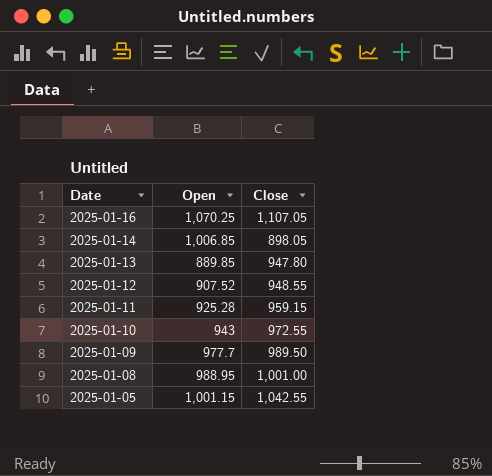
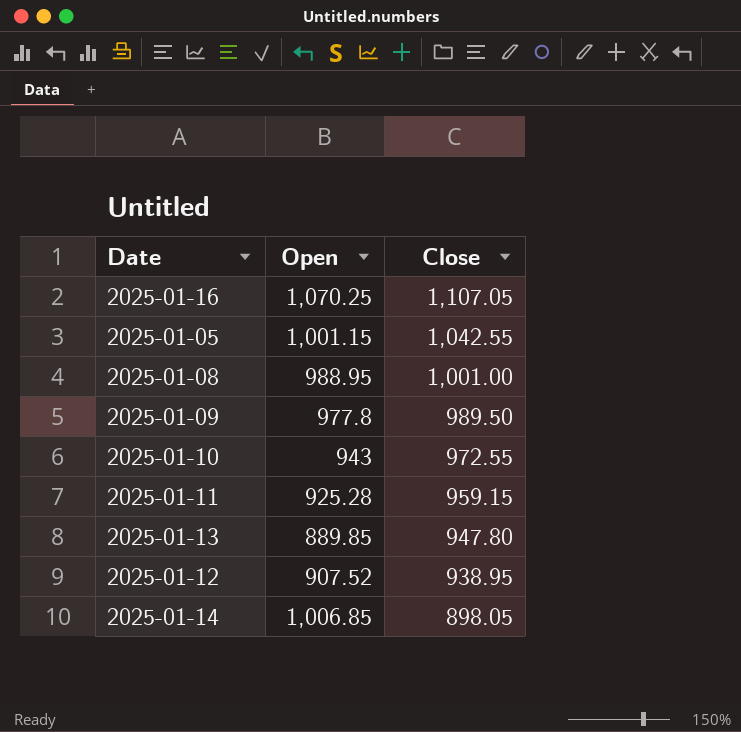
row order: Date descending -> Close descending
2025-01-09 | Open: 977.7 -> 977.8
2025-01-12 | Close: 948.55 -> 938.95

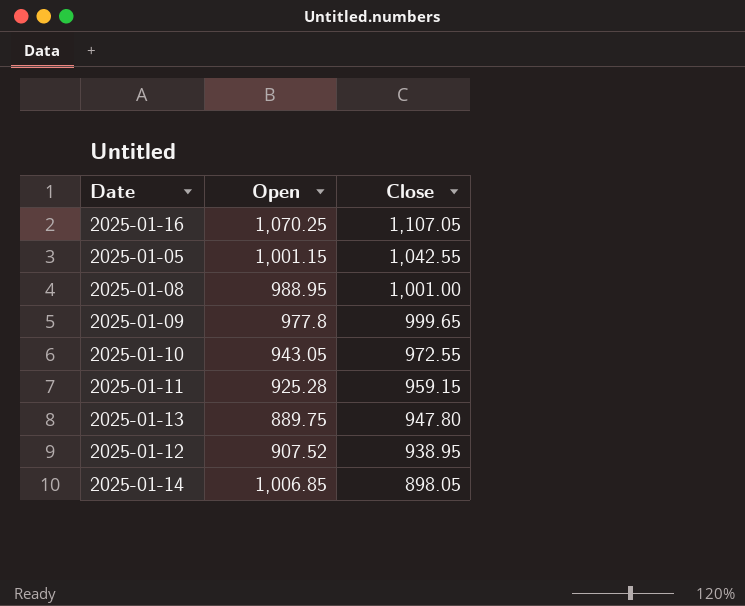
2025-01-09 | Close: 989.50 -> 999.65
2025-01-10 | Open: 943 -> 943.05
2025-01-13 | Open: 889.85 -> 889.75

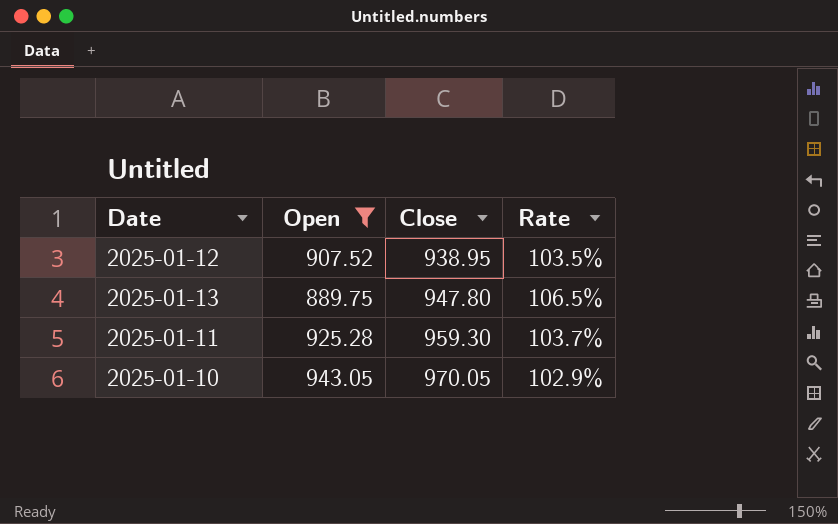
filter: none -> Open <= 943.05
row order: Close descending -> Close ascending
column Rate | formula: none -> [Close] / [Open]
2025-01-11 | Close: 959.15 -> 959.30
2025-01-10 | Close: 972.55 -> 970.05

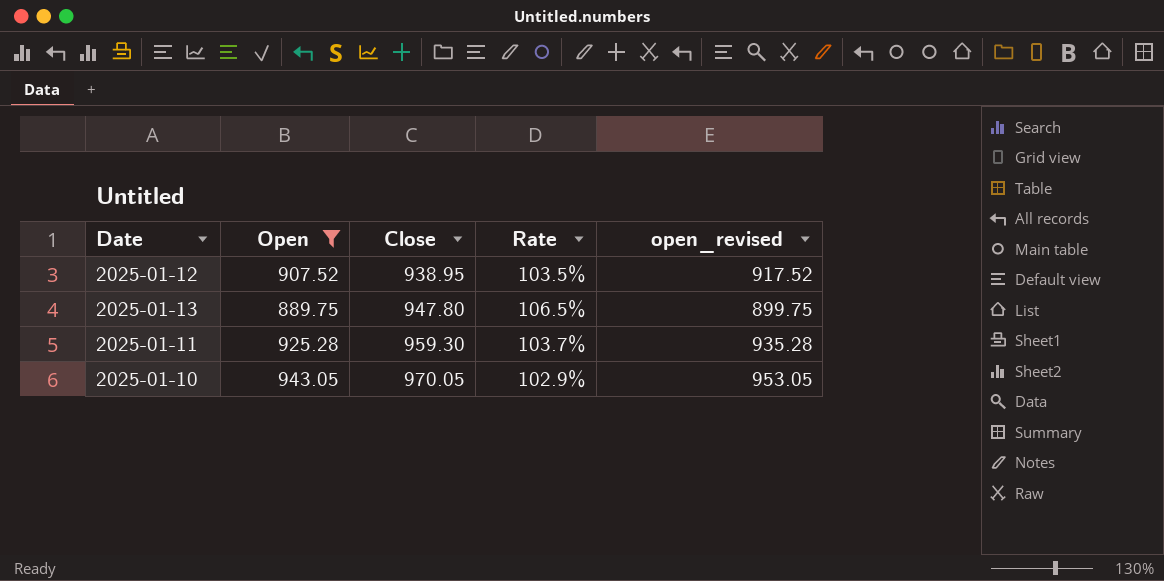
column open_revised | formula: none -> [Open] + 10

